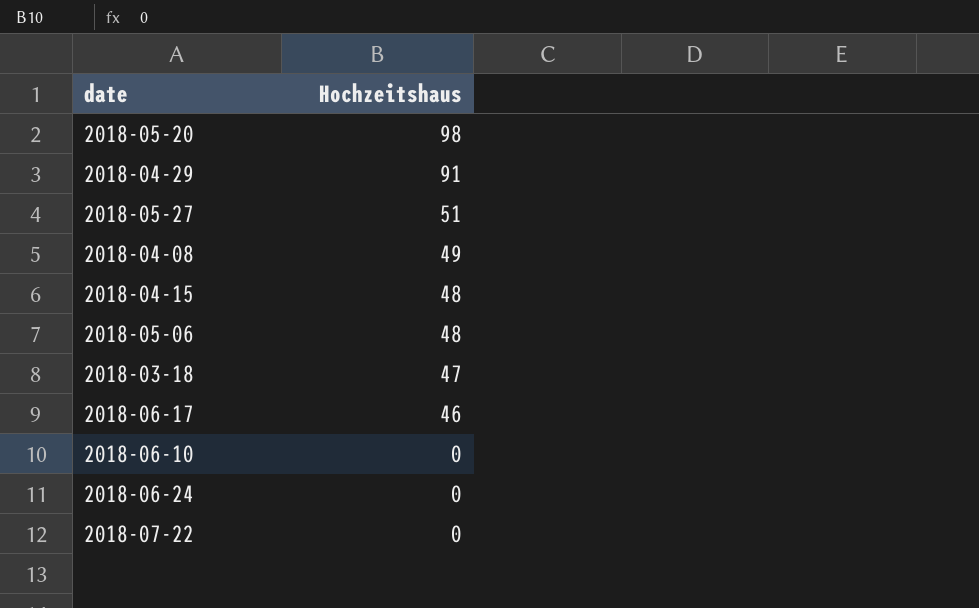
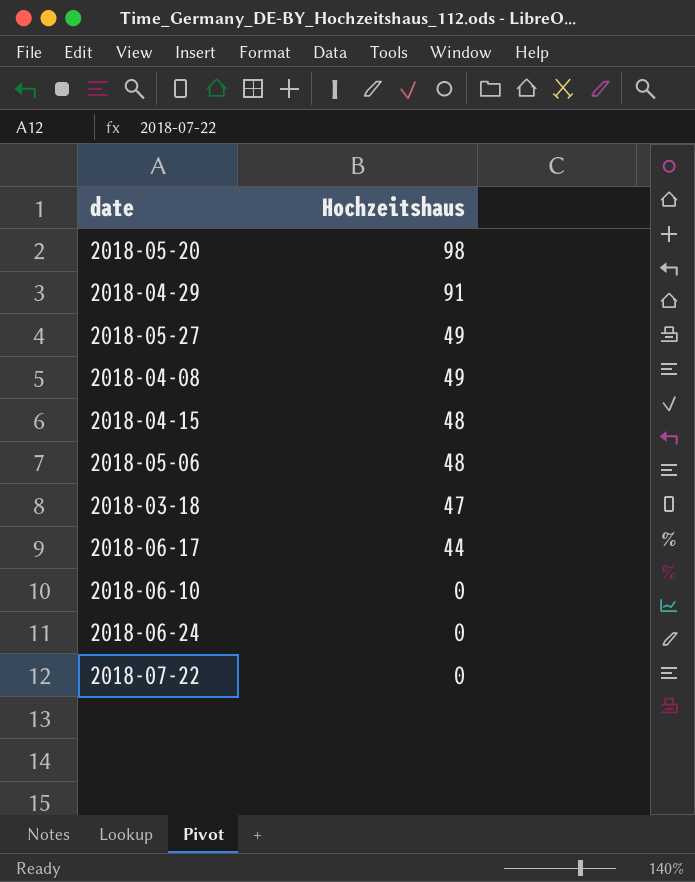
2018-05-27 | Hochzeitshaus: 51 -> 49
2018-06-17 | Hochzeitshaus: 46 -> 44

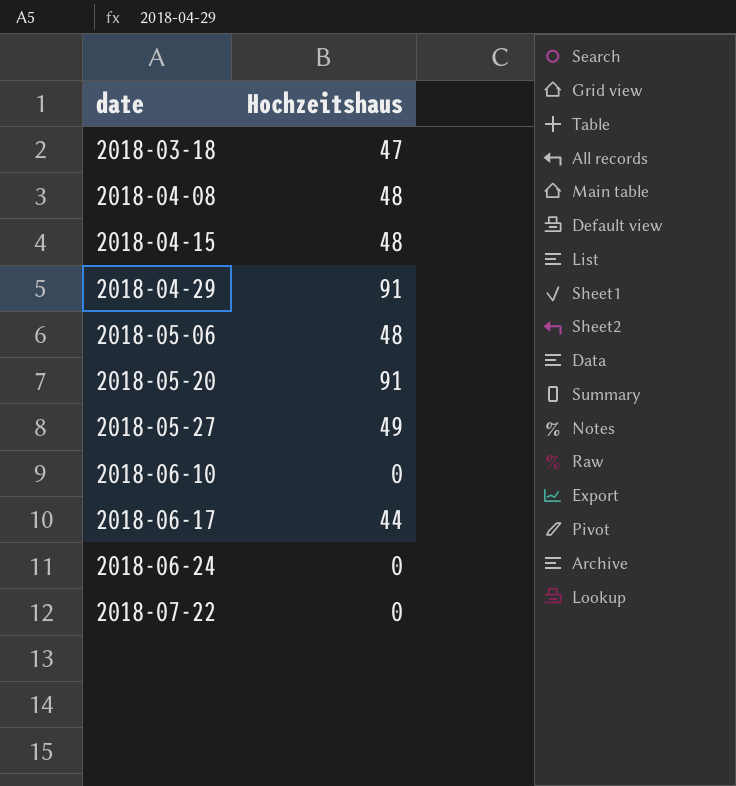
row order: Hochzeitshaus descending -> date ascending
2018-04-08 | Hochzeitshaus: 49 -> 48
2018-05-20 | Hochzeitshaus: 98 -> 91

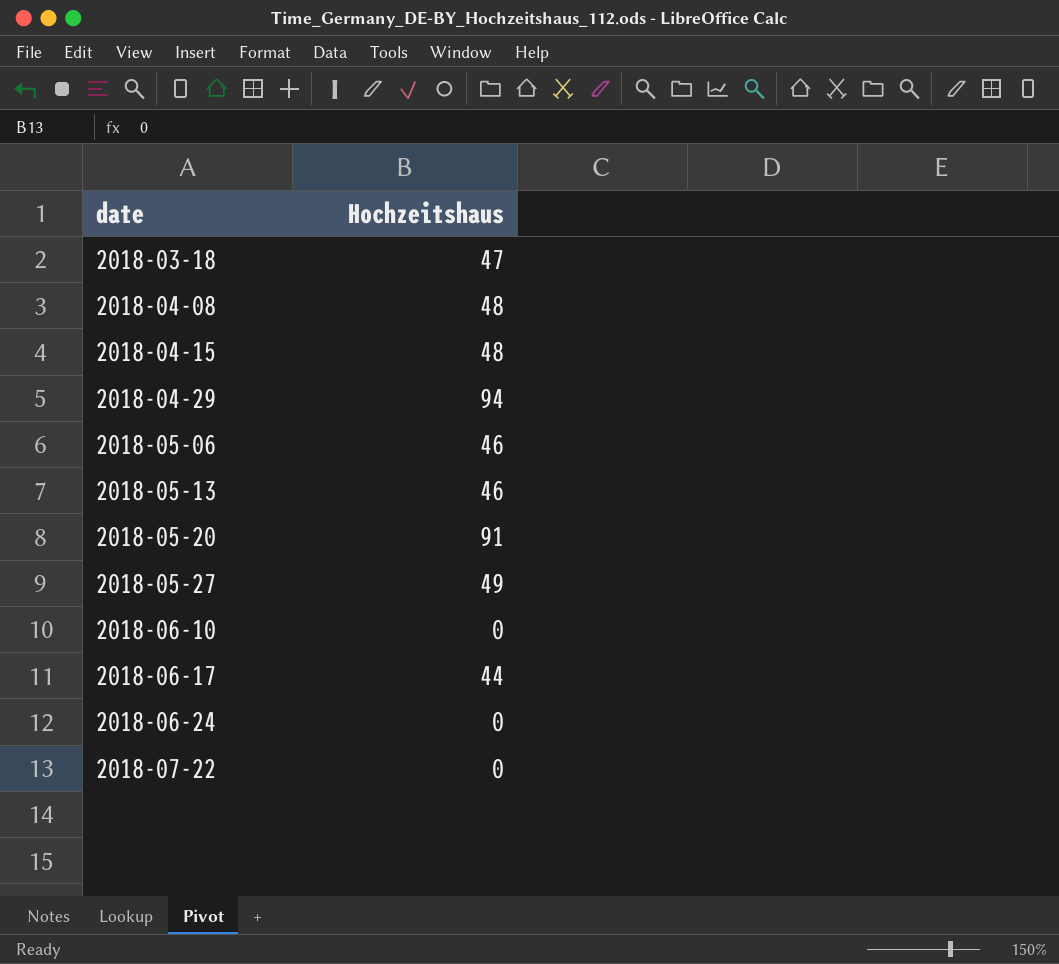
2018-04-29 | Hochzeitshaus: 91 -> 94
2018-05-06 | Hochzeitshaus: 48 -> 46
row 2018-05-13: none -> 46

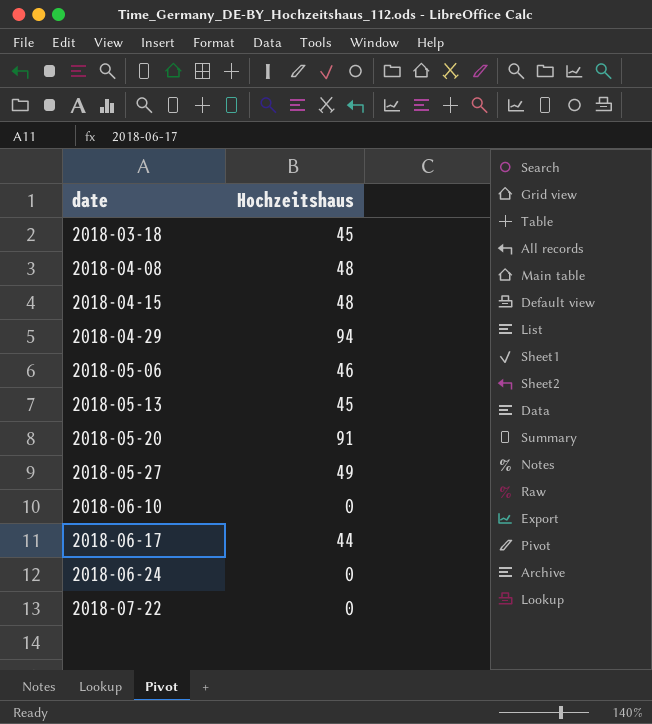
2018-03-18 | Hochzeitshaus: 47 -> 45
2018-05-13 | Hochzeitshaus: 46 -> 45

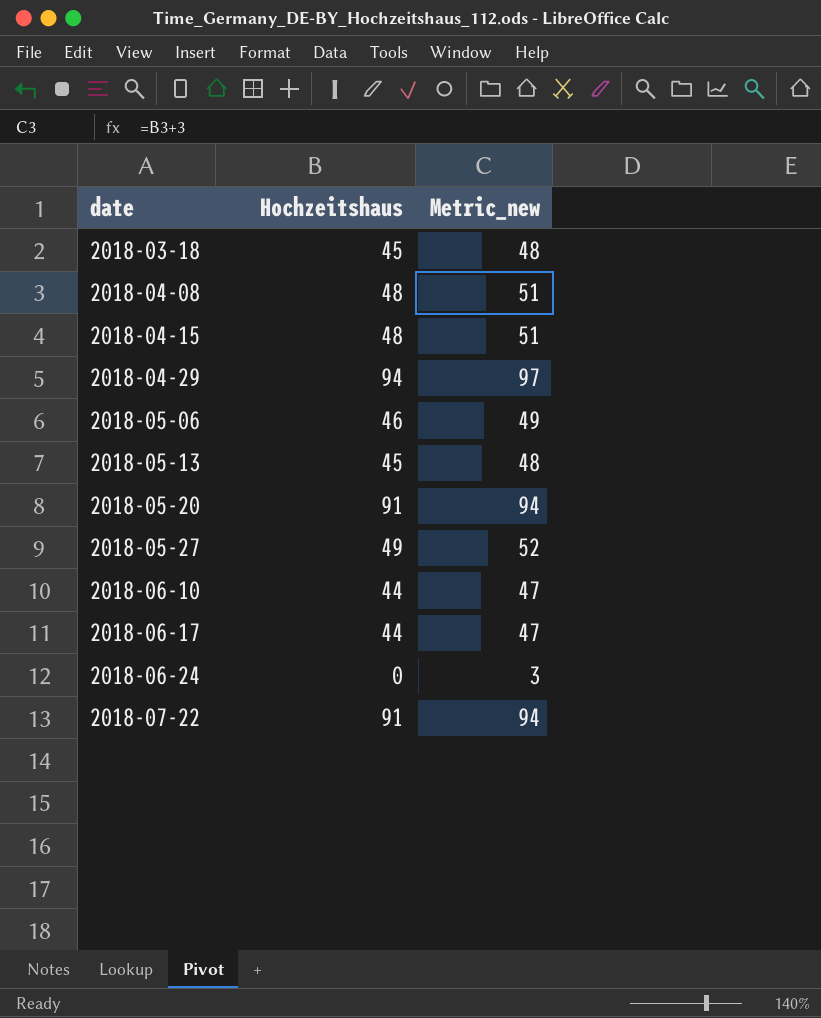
column Metric_new | formula: none -> [Hochzeitshaus] + 3
2018-06-10 | Hochzeitshaus: 0 -> 44
2018-07-22 | Hochzeitshaus: 0 -> 91

